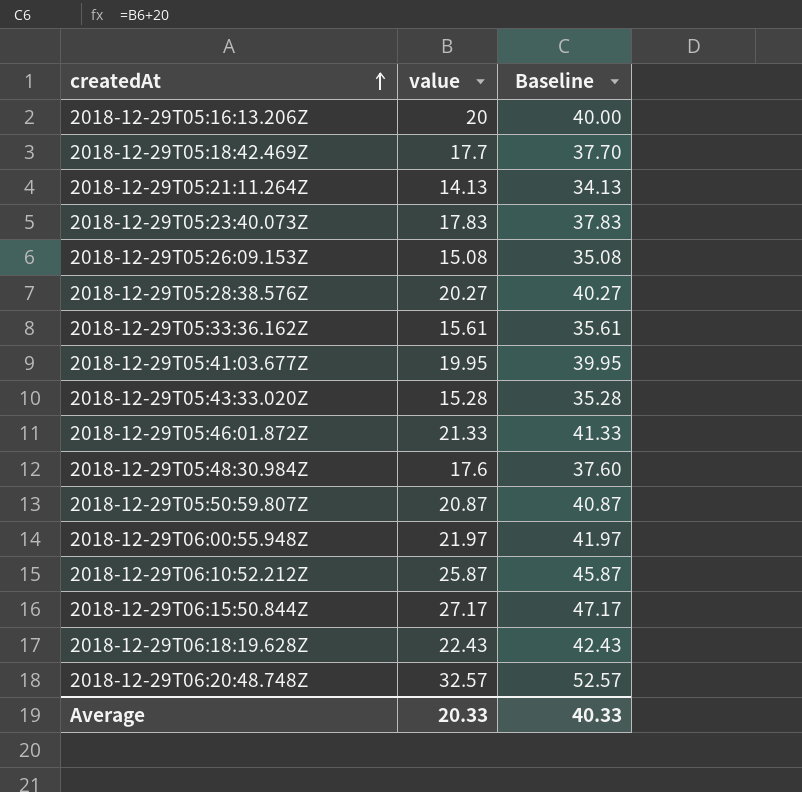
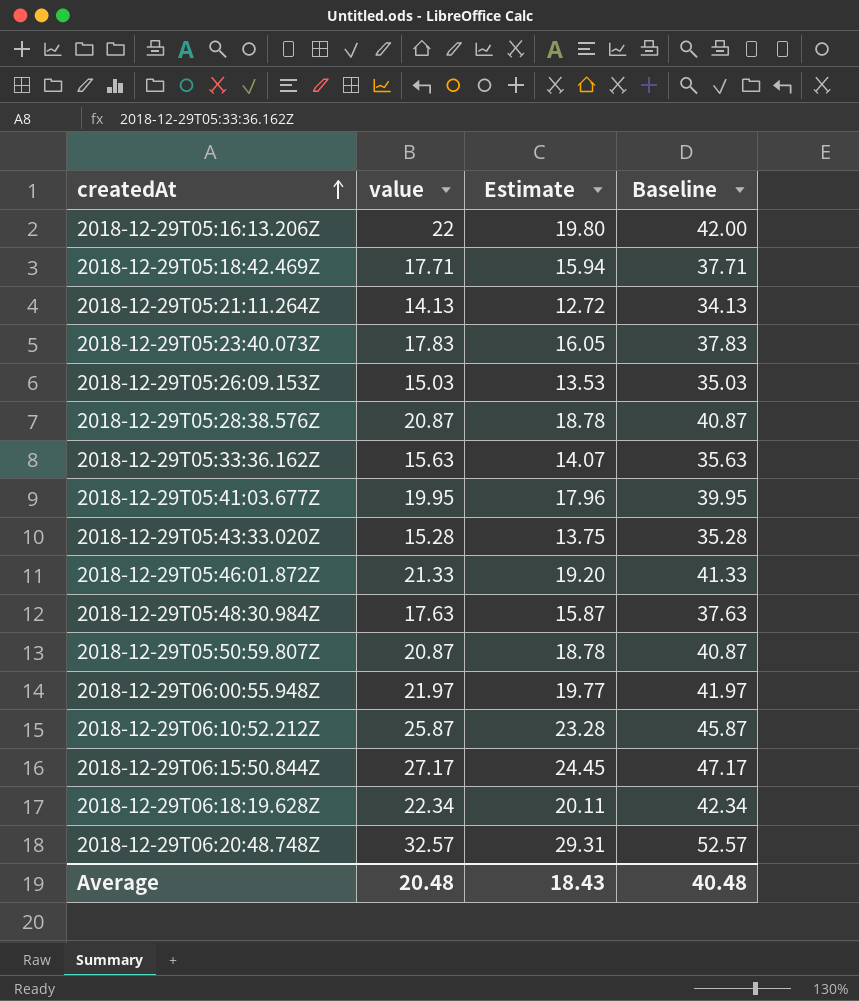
column Estimate | formula: none -> [value] * 0.9
2018-12-29T05:16:13.206Z | value: 20 -> 22
2018-12-29T05:16:13.206Z | Baseline: 40.00 -> 42.00
2018-12-29T05:18:42.469Z | value: 17.7 -> 17.71
2018-12-29T05:18:42.469Z | Baseline: 37.70 -> 37.71
2018-12-29T05:26:09.153Z | value: 15.08 -> 15.03
2018-12-29T05:26:09.153Z | Baseline: 35.08 -> 35.03
2018-12-29T05:28:38.576Z | value: 20.27 -> 20.87
2018-12-29T05:28:38.576Z | Baseline: 40.27 -> 40.87
2018-12-29T05:33:36.162Z | value: 15.61 -> 15.63
2018-12-29T05:33:36.162Z | Baseline: 35.61 -> 35.63
2018-12-29T05:48:30.984Z | value: 17.6 -> 17.63
2018-12-29T05:48:30.984Z | Baseline: 37.60 -> 37.63
2018-12-29T06:18:19.628Z | value: 22.43 -> 22.34
2018-12-29T06:18:19.628Z | Baseline: 42.43 -> 42.34
Average | value: 20.33 -> 20.48
Average | Baseline: 40.33 -> 40.48

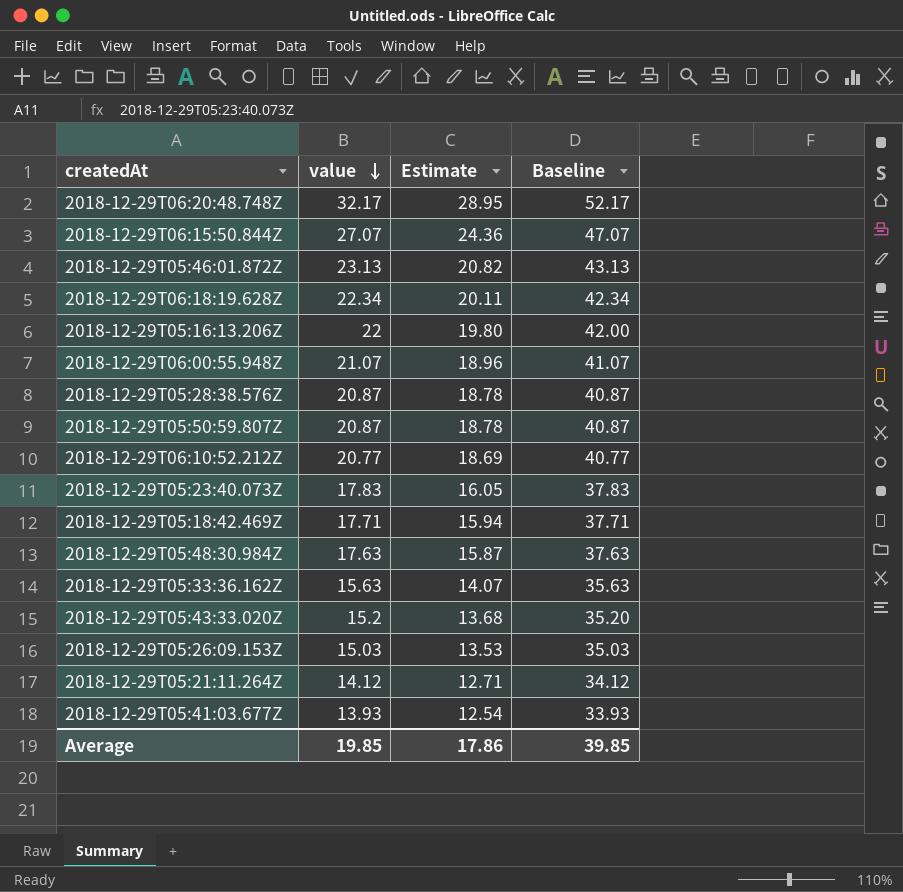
row order: createdAt ascending -> value descending
2018-12-29T06:20:48.748Z | value: 32.57 -> 32.17
2018-12-29T06:20:48.748Z | Estimate: 29.31 -> 28.95
2018-12-29T06:20:48.748Z | Baseline: 52.57 -> 52.17
2018-12-29T06:15:50.844Z | value: 27.17 -> 27.07
2018-12-29T06:15:50.844Z | Estimate: 24.45 -> 24.36
2018-12-29T06:15:50.844Z | Baseline: 47.17 -> 47.07
2018-12-29T05:46:01.872Z | value: 21.33 -> 23.13
2018-12-29T05:46:01.872Z | Estimate: 19.20 -> 20.82
2018-12-29T05:46:01.872Z | Baseline: 41.33 -> 43.13
2018-12-29T06:00:55.948Z | value: 21.97 -> 21.07
2018-12-29T06:00:55.948Z | Estimate: 19.77 -> 18.96
2018-12-29T06:00:55.948Z | Baseline: 41.97 -> 41.07
2018-12-29T06:10:52.212Z | value: 25.87 -> 20.77
2018-12-29T06:10:52.212Z | Estimate: 23.28 -> 18.69
2018-12-29T06:10:52.212Z | Baseline: 45.87 -> 40.77
2018-12-29T05:43:33.020Z | value: 15.28 -> 15.2
2018-12-29T05:43:33.020Z | Estimate: 13.75 -> 13.68
2018-12-29T05:43:33.020Z | Baseline: 35.28 -> 35.20
2018-12-29T05:21:11.264Z | value: 14.13 -> 14.12
2018-12-29T05:21:11.264Z | Estimate: 12.72 -> 12.71
2018-12-29T05:21:11.264Z | Baseline: 34.13 -> 34.12
2018-12-29T05:41:03.677Z | value: 19.95 -> 13.93
2018-12-29T05:41:03.677Z | Estimate: 17.96 -> 12.54
2018-12-29T05:41:03.677Z | Baseline: 39.95 -> 33.93
Average | value: 20.48 -> 19.85
Average | Estimate: 18.43 -> 17.86
Average | Baseline: 40.48 -> 39.85

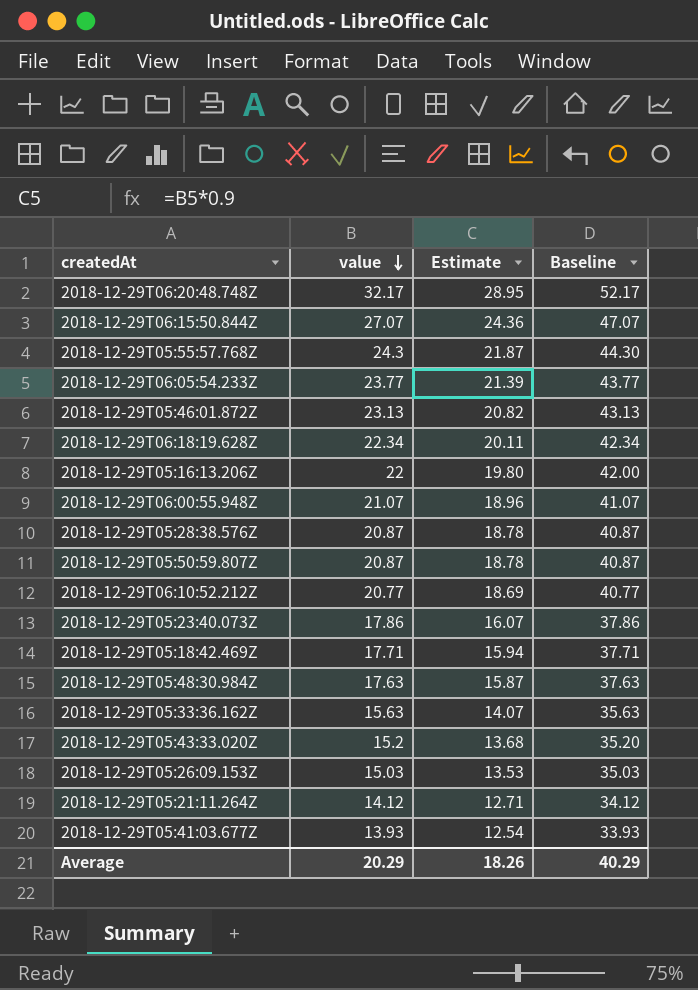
row 2018-12-29T05:55:57.768Z: none -> 24.3 | 21.87 | 44.30
row 2018-12-29T06:05:54.233Z: none -> 23.77 | 21.39 | 43.77
2018-12-29T05:23:40.073Z | value: 17.83 -> 17.86
2018-12-29T05:23:40.073Z | Estimate: 16.05 -> 16.07
2018-12-29T05:23:40.073Z | Baseline: 37.83 -> 37.86
Average | value: 19.85 -> 20.29
Average | Estimate: 17.86 -> 18.26
Average | Baseline: 39.85 -> 40.29

